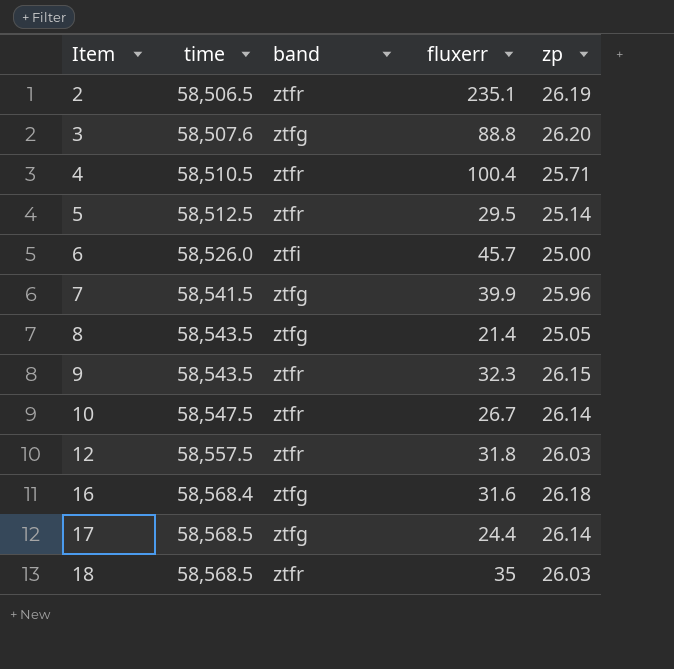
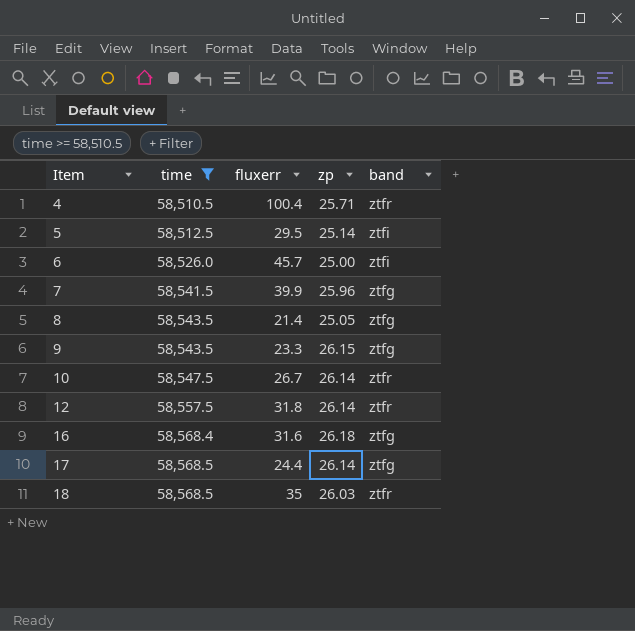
filter: none -> time >= 58,510.5
column band | position: 3 -> 5
5 | band: ztfr -> ztfi
9 | fluxerr: 32.3 -> 23.3
9 | band: ztfr -> ztfg
12 | zp: 26.03 -> 26.14

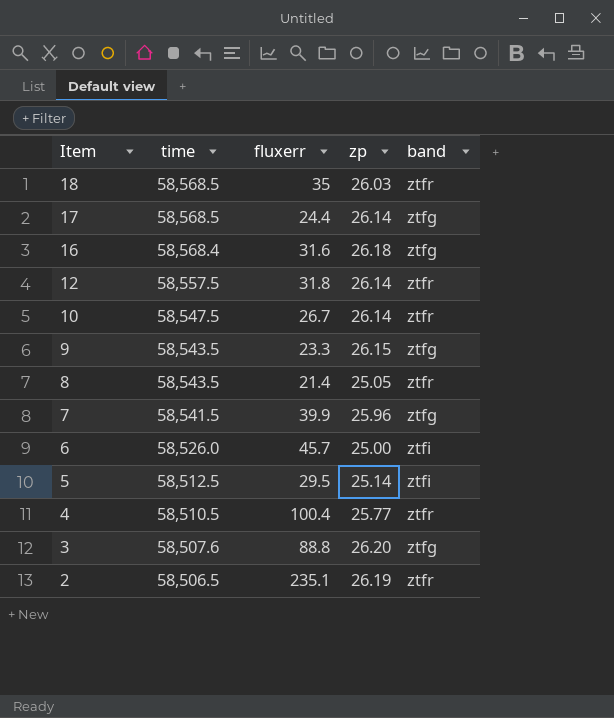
filter: time >= 58,510.5 -> none
row order: Item ascending -> Item descending
8 | band: ztfg -> ztfr
4 | zp: 25.71 -> 25.77

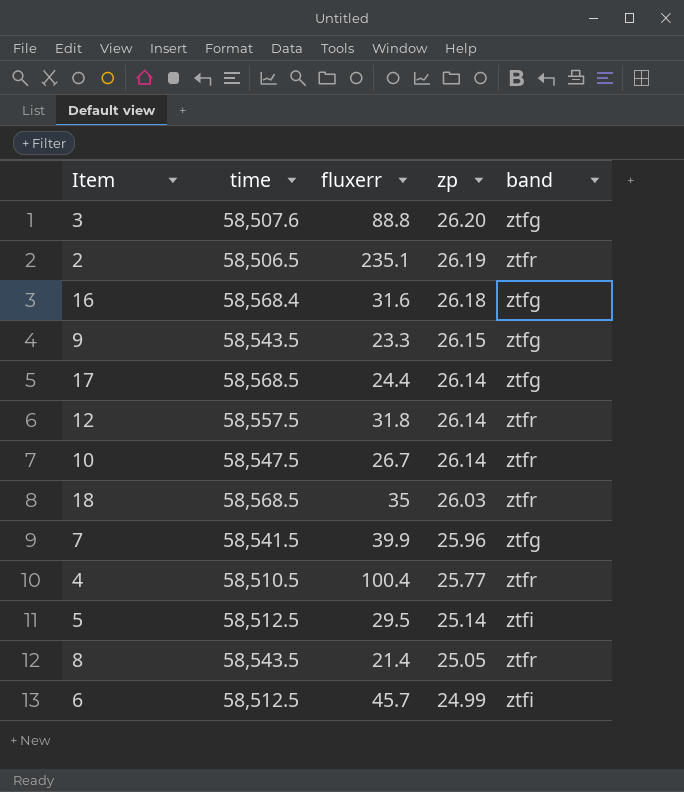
row order: Item descending -> zp descending
6 | time: 58,526.0 -> 58,512.5
6 | zp: 25.00 -> 24.99

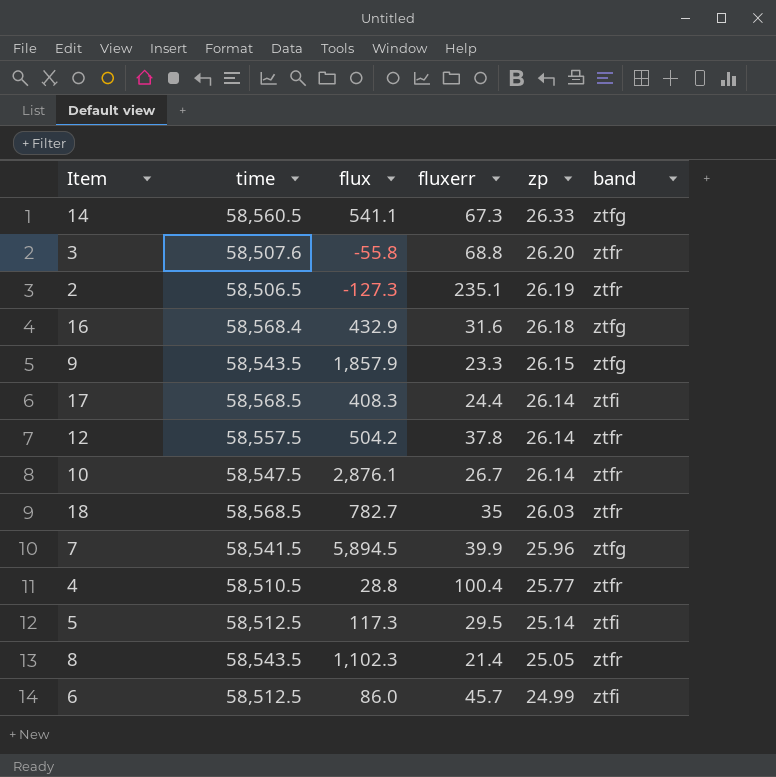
column flux | position: none -> 3
row 14: none -> 58,560.5 | 541.1 | 67.3 | 26.33 | ztfg
3 | fluxerr: 88.8 -> 68.8
3 | band: ztfg -> ztfr
17 | band: ztfg -> ztfi
12 | fluxerr: 31.8 -> 37.8

